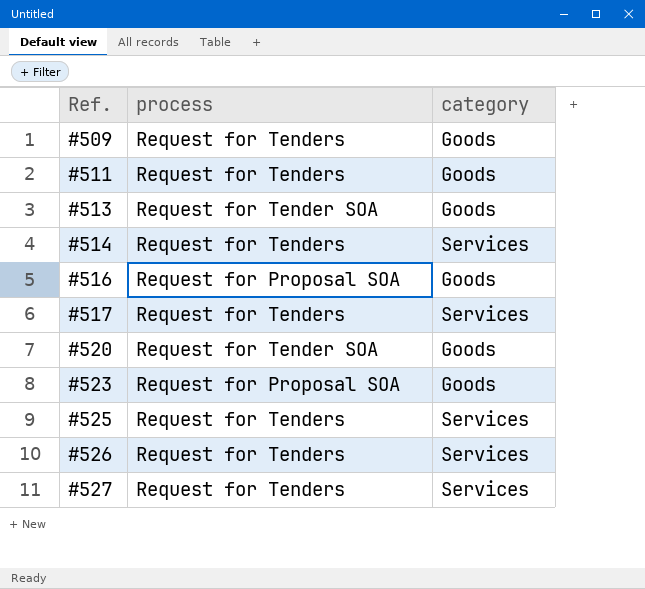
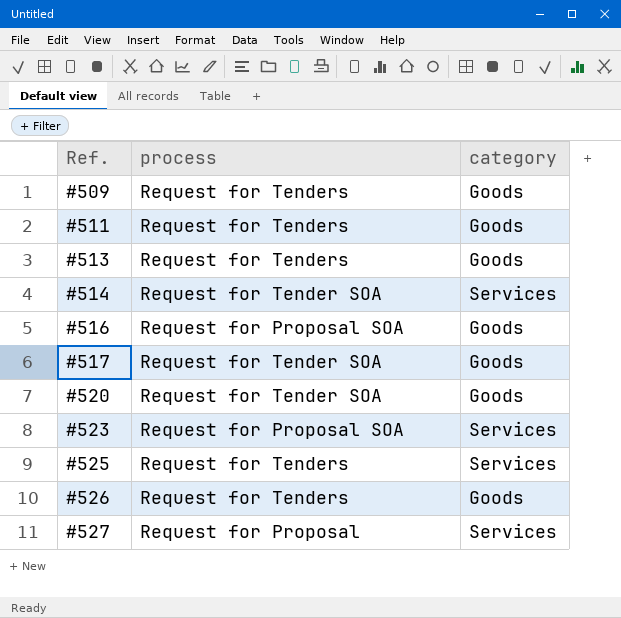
#513 | process: Request for Tender SOA -> Request for Tenders
#514 | process: Request for Tenders -> Request for Tender SOA
#517 | process: Request for Tenders -> Request for Tender SOA
#517 | category: Services -> Goods
#523 | category: Goods -> Services
#526 | category: Services -> Goods
#527 | process: Request for Tenders -> Request for Proposal

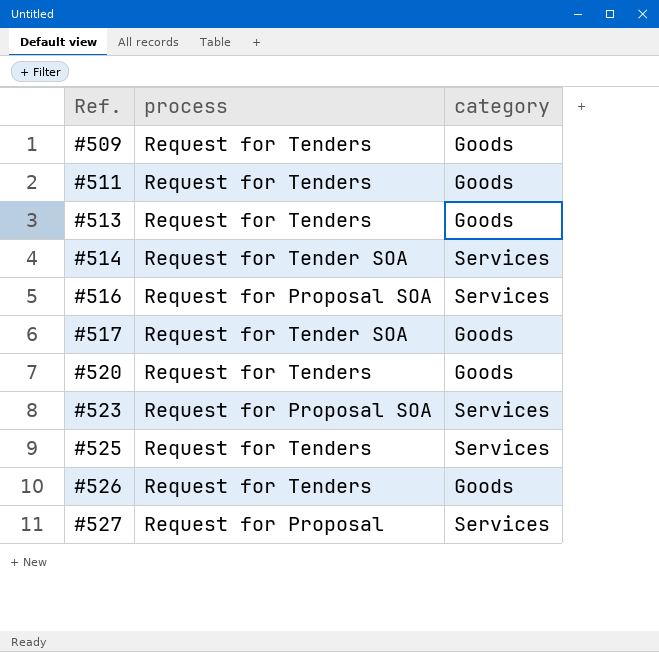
#516 | category: Goods -> Services
#520 | process: Request for Tender SOA -> Request for Tenders

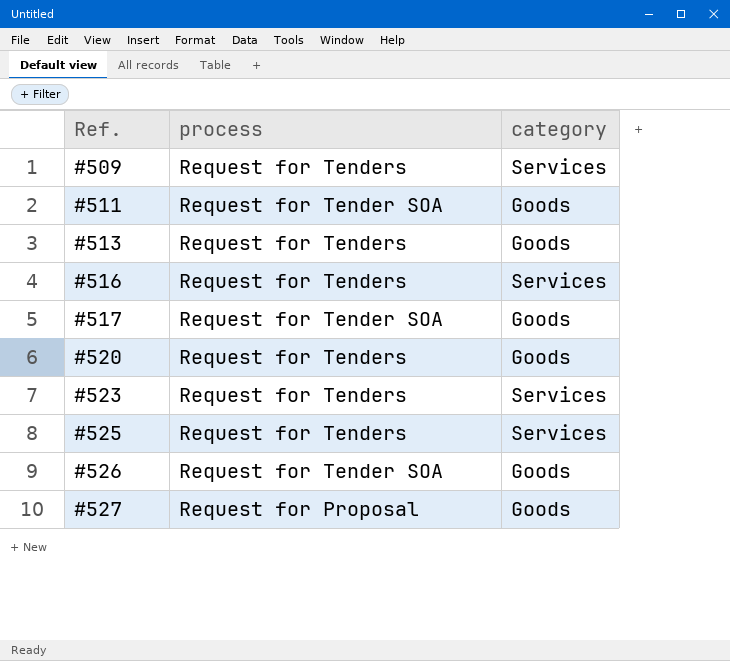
row #514: Request for Tender SOA | Services -> none
#509 | category: Goods -> Services
#511 | process: Request for Tenders -> Request for Tender SOA
#516 | process: Request for Proposal SOA -> Request for Tenders
#523 | process: Request for Proposal SOA -> Request for Tenders
#526 | process: Request for Tenders -> Request for Tender SOA
#527 | category: Services -> Goods

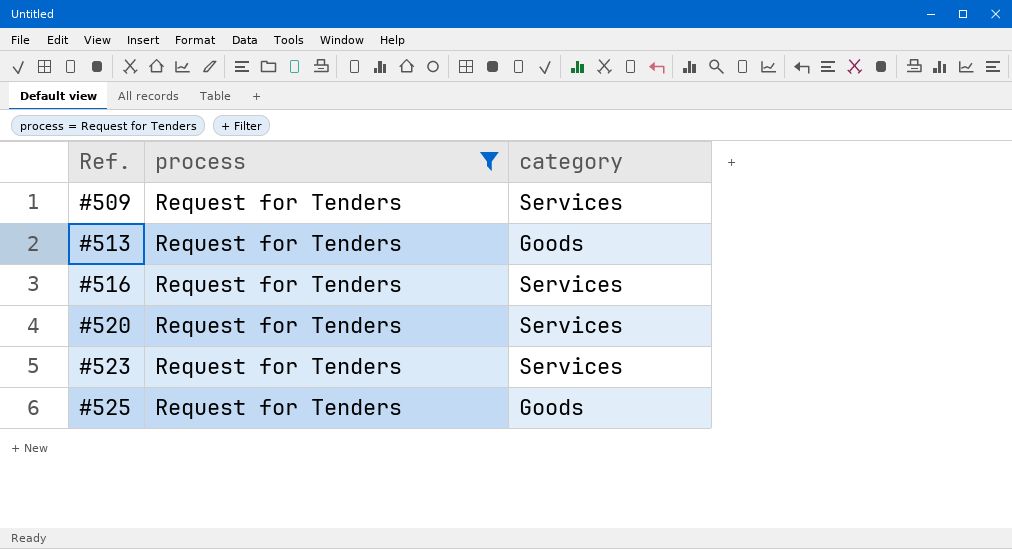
filter: none -> process = Request for Tenders
#520 | category: Goods -> Services
#525 | category: Services -> Goods

